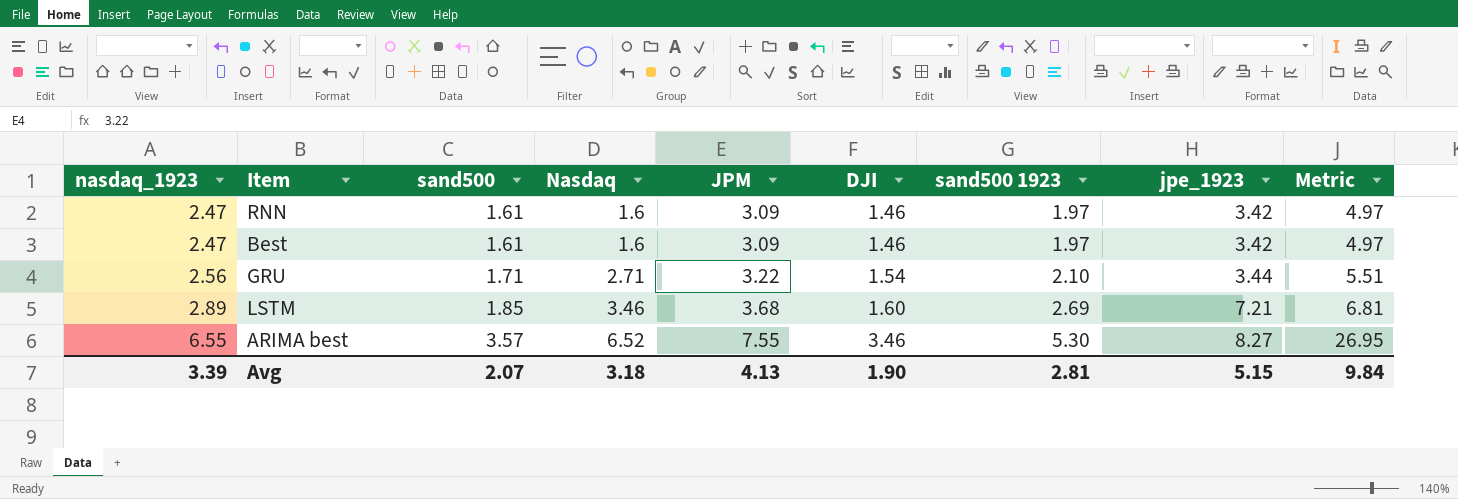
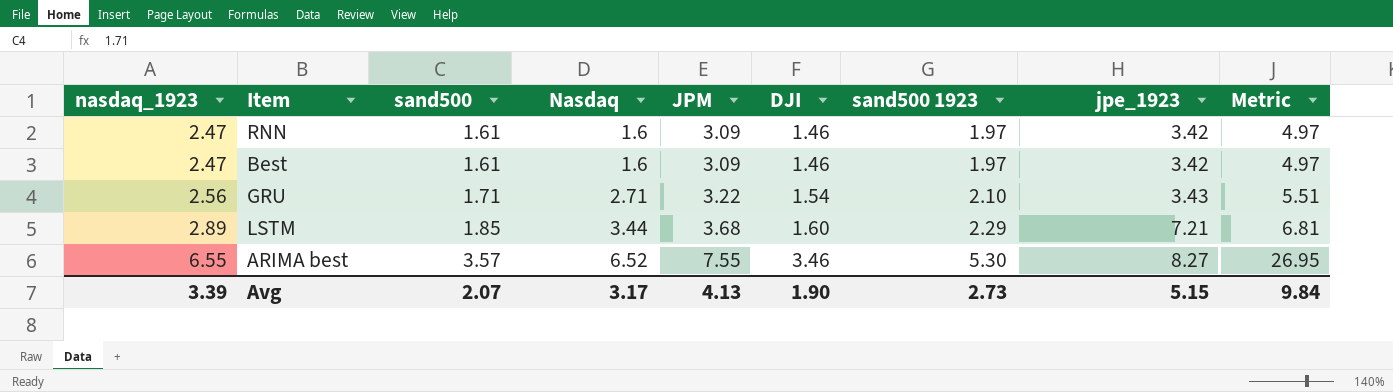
GRU | jpe_1923: 3.44 -> 3.43
LSTM | Nasdaq: 3.46 -> 3.44
LSTM | sand500 1923: 2.69 -> 2.29
Avg | Nasdaq: 3.18 -> 3.17
Avg | sand500 1923: 2.81 -> 2.73

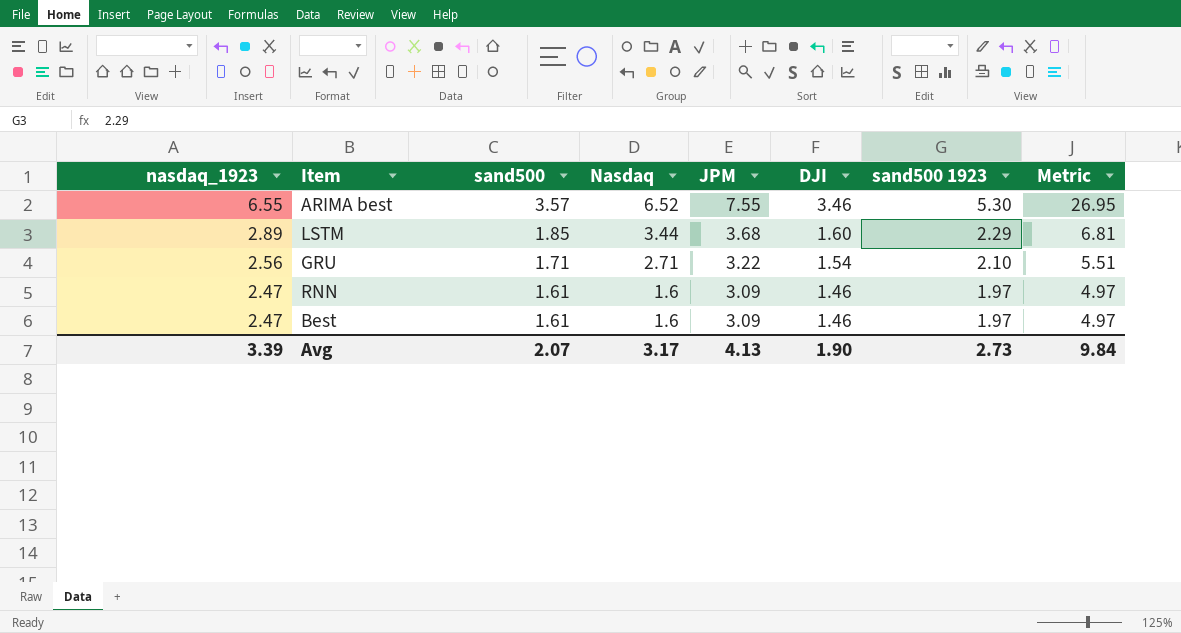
row order: nasdaq_1923 ascending -> nasdaq_1923 descending
column jpe_1923 | position: 8 -> none

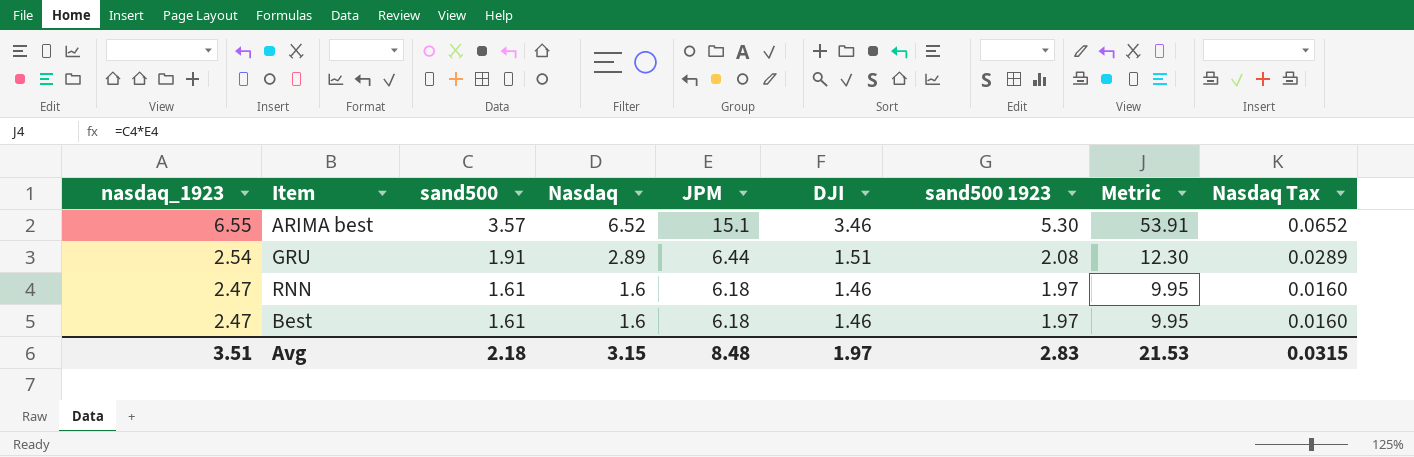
column Nasdaq Tax | formula: none -> [Nasdaq] * 0.01
row LSTM: 2.89 | 1.85 | 3.44 | 3.68 | 1.60 | 2.29 | 6.81 -> none
ARIMA best | JPM: 7.55 -> 15.1
ARIMA best | Metric: 26.95 -> 53.91
GRU | nasdaq_1923: 2.56 -> 2.54
GRU | sand500: 1.71 -> 1.91
GRU | Nasdaq: 2.71 -> 2.89
GRU | JPM: 3.22 -> 6.44
GRU | DJI: 1.54 -> 1.51
GRU | sand500 1923: 2.10 -> 2.08
GRU | Metric: 5.51 -> 12.30
RNN | JPM: 3.09 -> 6.18
RNN | Metric: 4.97 -> 9.95
Best | JPM: 3.09 -> 6.18
Best | Metric: 4.97 -> 9.95
Avg | nasdaq_1923: 3.39 -> 3.51
Avg | sand500: 2.07 -> 2.18
Avg | Nasdaq: 3.17 -> 3.15
Avg | JPM: 4.13 -> 8.48
Avg | DJI: 1.90 -> 1.97
Avg | sand500 1923: 2.73 -> 2.83
Avg | Metric: 9.84 -> 21.53

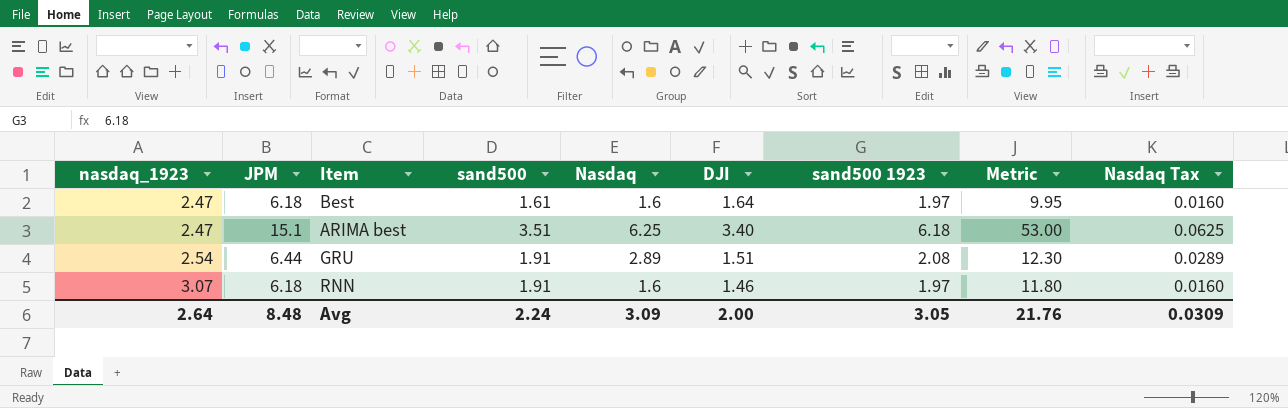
row order: nasdaq_1923 descending -> nasdaq_1923 ascending
column JPM | position: 5 -> 2
Best | DJI: 1.46 -> 1.64
ARIMA best | nasdaq_1923: 6.55 -> 2.47
ARIMA best | sand500: 3.57 -> 3.51
ARIMA best | Nasdaq: 6.52 -> 6.25
ARIMA best | DJI: 3.46 -> 3.40
ARIMA best | sand500 1923: 5.30 -> 6.18
ARIMA best | Metric: 53.91 -> 53.00
ARIMA best | Nasdaq Tax: 0.0652 -> 0.0625
RNN | nasdaq_1923: 2.47 -> 3.07
RNN | sand500: 1.61 -> 1.91
RNN | Metric: 9.95 -> 11.80
Avg | nasdaq_1923: 3.51 -> 2.64
Avg | sand500: 2.18 -> 2.24
Avg | Nasdaq: 3.15 -> 3.09
Avg | DJI: 1.97 -> 2.00
Avg | sand500 1923: 2.83 -> 3.05
Avg | Metric: 21.53 -> 21.76
Avg | Nasdaq Tax: 0.0315 -> 0.0309

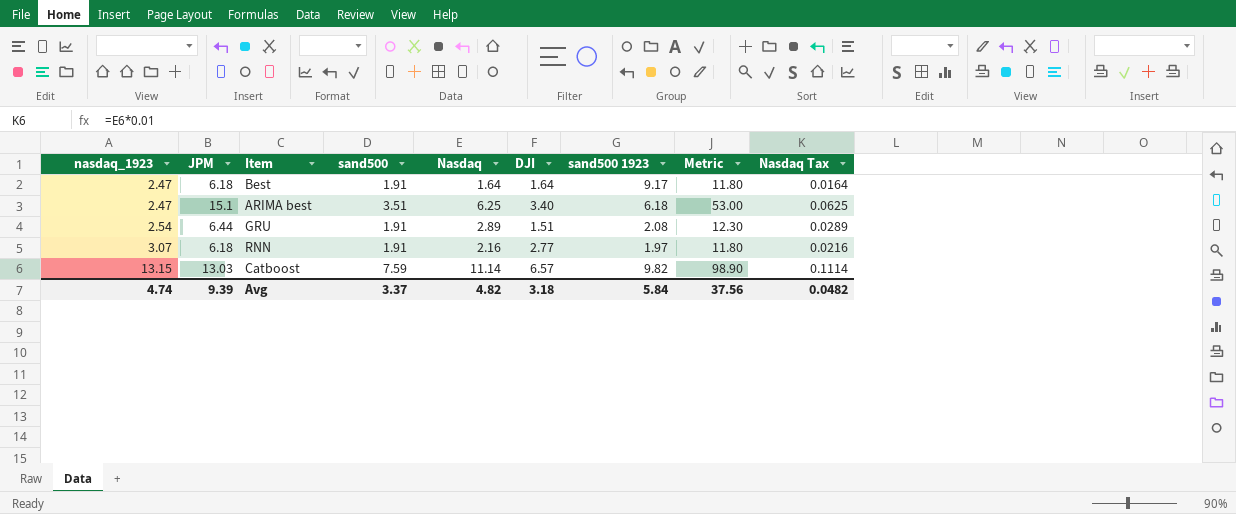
Best | sand500: 1.61 -> 1.91
Best | Nasdaq: 1.6 -> 1.64
Best | sand500 1923: 1.97 -> 9.17
Best | Metric: 9.95 -> 11.80
Best | Nasdaq Tax: 0.0160 -> 0.0164
RNN | Nasdaq: 1.6 -> 2.16
RNN | DJI: 1.46 -> 2.77
RNN | Nasdaq Tax: 0.0160 -> 0.0216
row Catboost: none -> 13.15 | 13.03 | 7.59 | 11.14 | 6.57 | 9.82 | 98.90 | 0.1114
Avg | nasdaq_1923: 2.64 -> 4.74
Avg | JPM: 8.48 -> 9.39
Avg | sand500: 2.24 -> 3.37
Avg | Nasdaq: 3.09 -> 4.82
Avg | DJI: 2.00 -> 3.18
Avg | sand500 1923: 3.05 -> 5.84
Avg | Metric: 21.76 -> 37.56
Avg | Nasdaq Tax: 0.0309 -> 0.0482

